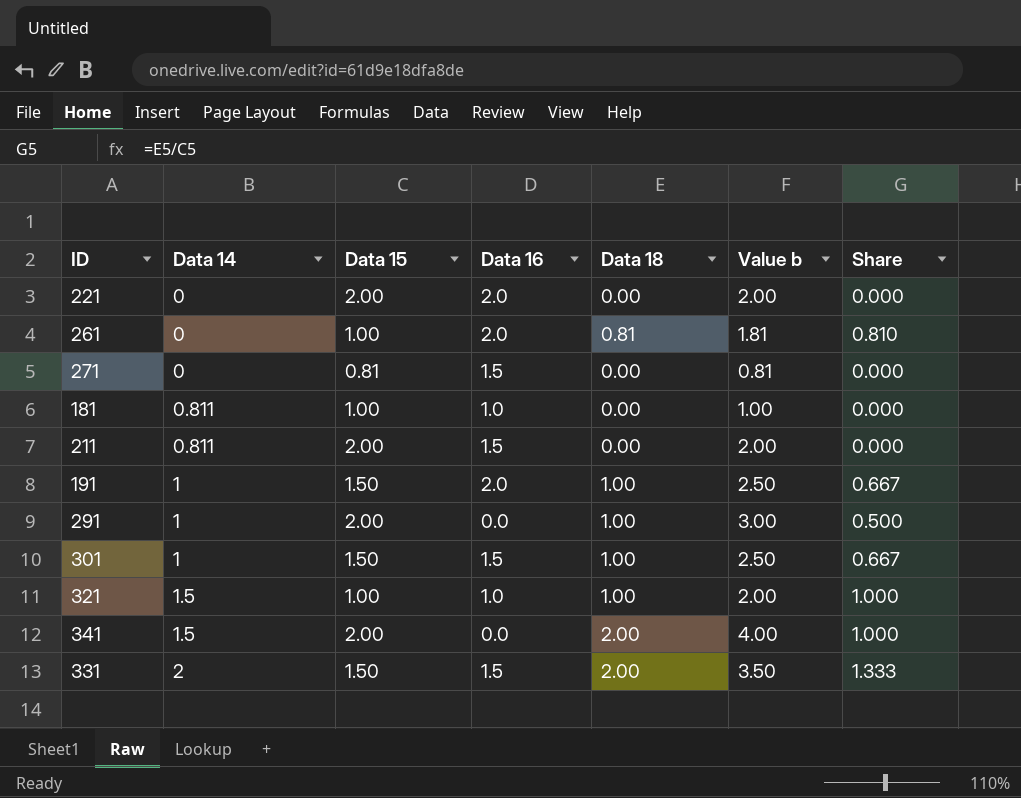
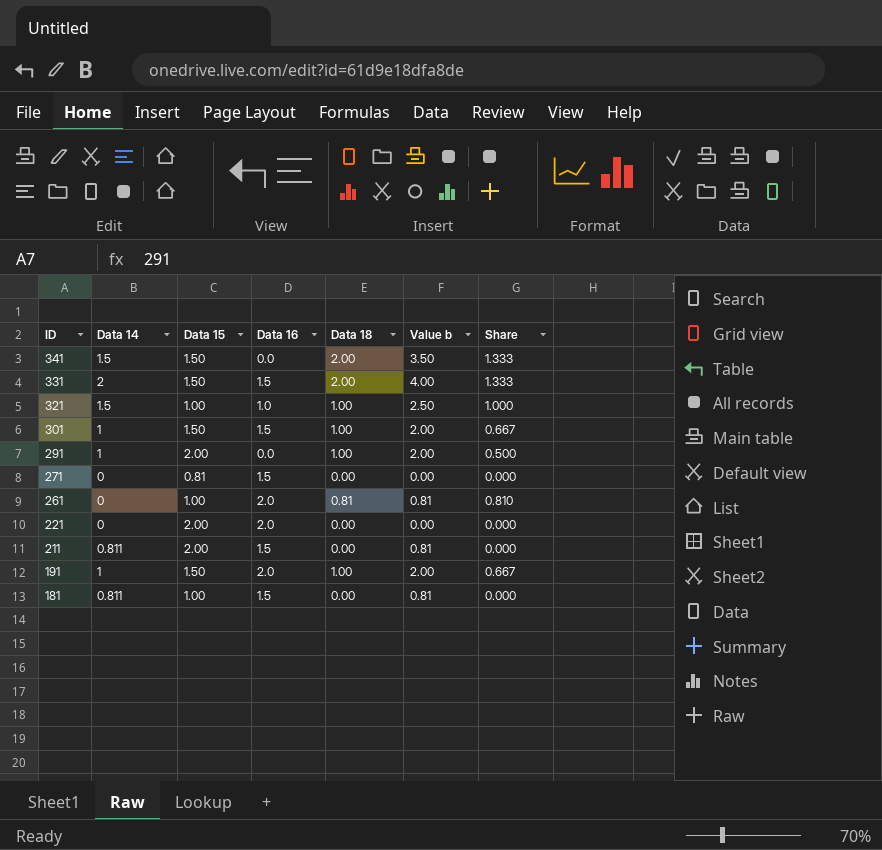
row order: Data 14 ascending -> ID descending
column Value b | formula: [Data 15] + [Data 18] -> [Data 14] + [Data 18]
341 | Data 15: 2.00 -> 1.50
341 | Share: 1.000 -> 1.333
181 | Data 16: 1.0 -> 1.5

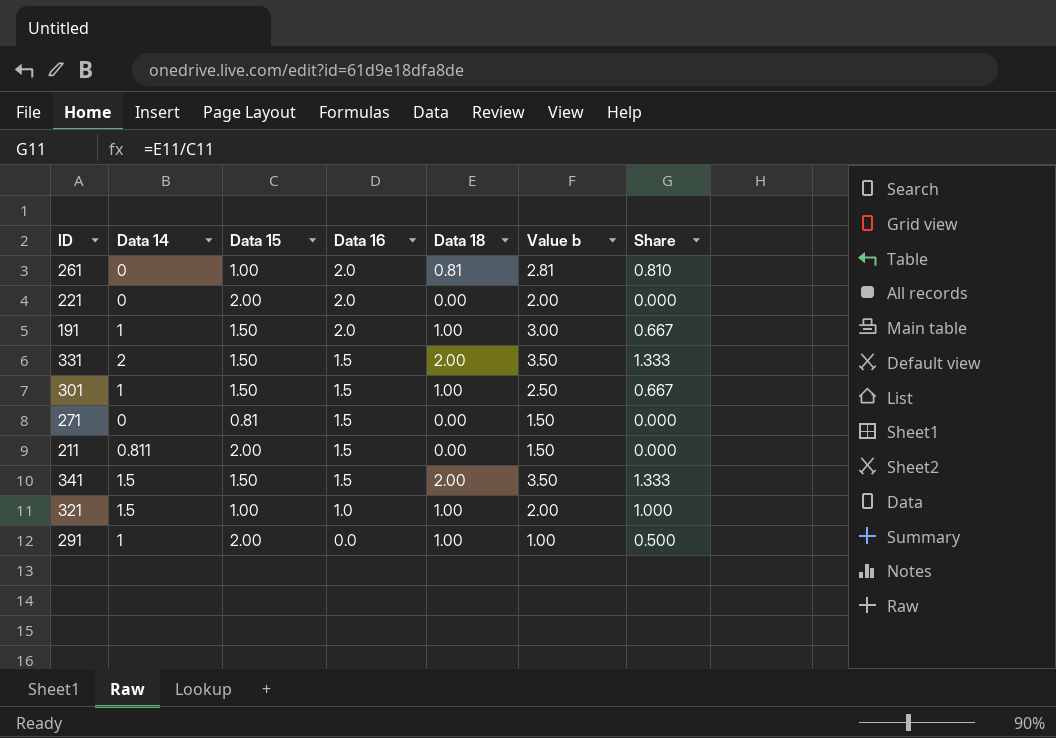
row order: ID descending -> Data 16 descending
column Value b | formula: [Data 14] + [Data 18] -> [Data 16] + [Data 18]
row 181: 0.811 | 1.00 | 1.5 | 0.00 | 0.81 | 0.000 -> none
341 | Data 16: 0.0 -> 1.5

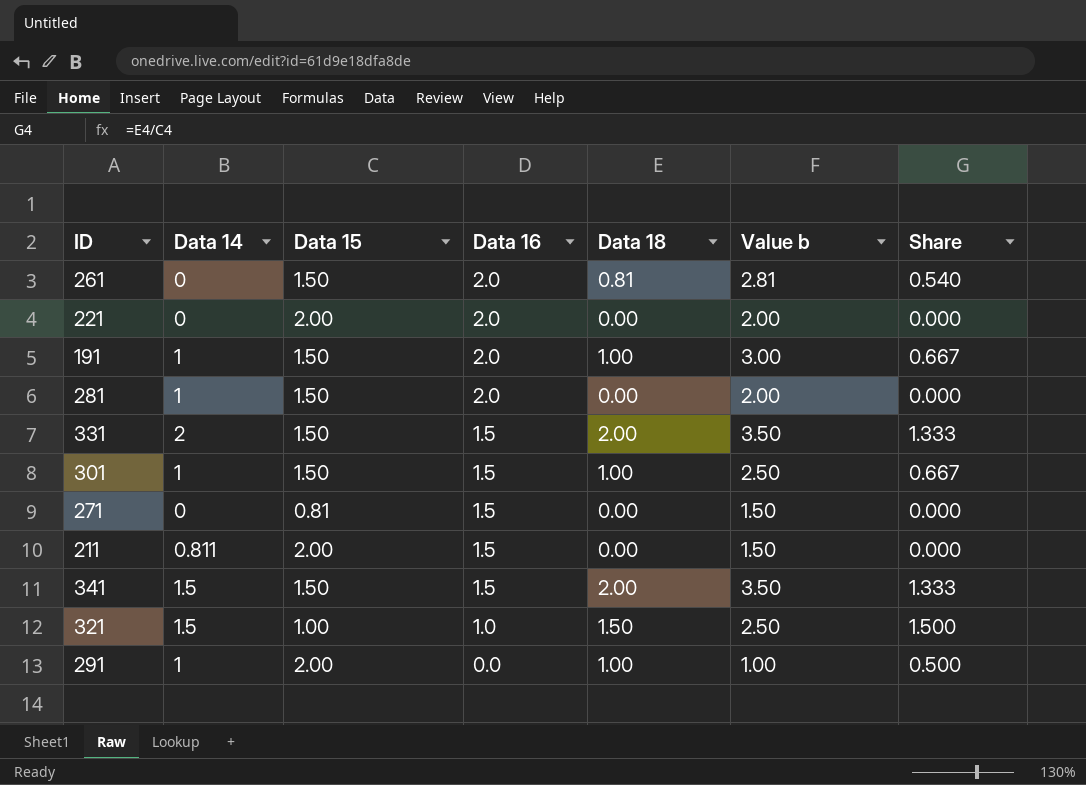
261 | Data 15: 1.00 -> 1.50
261 | Share: 0.810 -> 0.540
row 281: none -> 1 | 1.50 | 2.0 | 0.00 | 2.00 | 0.000
321 | Data 18: 1.00 -> 1.50
321 | Value b: 2.00 -> 2.50
321 | Share: 1.000 -> 1.500

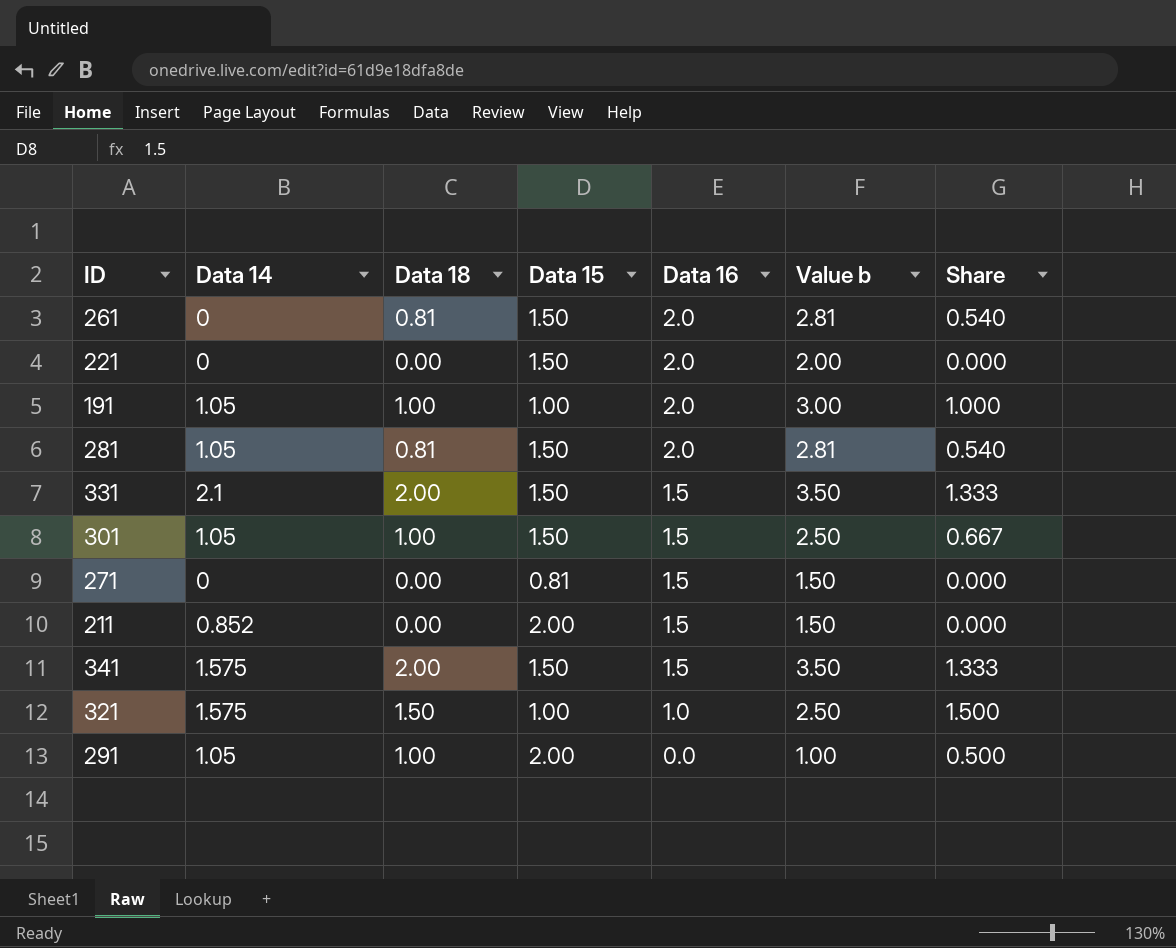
column Data 18 | position: 5 -> 3
221 | Data 15: 2.00 -> 1.50
191 | Data 14: 1 -> 1.05
191 | Data 15: 1.50 -> 1.00
191 | Share: 0.667 -> 1.000
281 | Data 14: 1 -> 1.05
281 | Data 18: 0.00 -> 0.81
281 | Value b: 2.00 -> 2.81
281 | Share: 0.000 -> 0.540
331 | Data 14: 2 -> 2.1
301 | Data 14: 1 -> 1.05
211 | Data 14: 0.811 -> 0.852
341 | Data 14: 1.5 -> 1.575
321 | Data 14: 1.5 -> 1.575
291 | Data 14: 1 -> 1.05

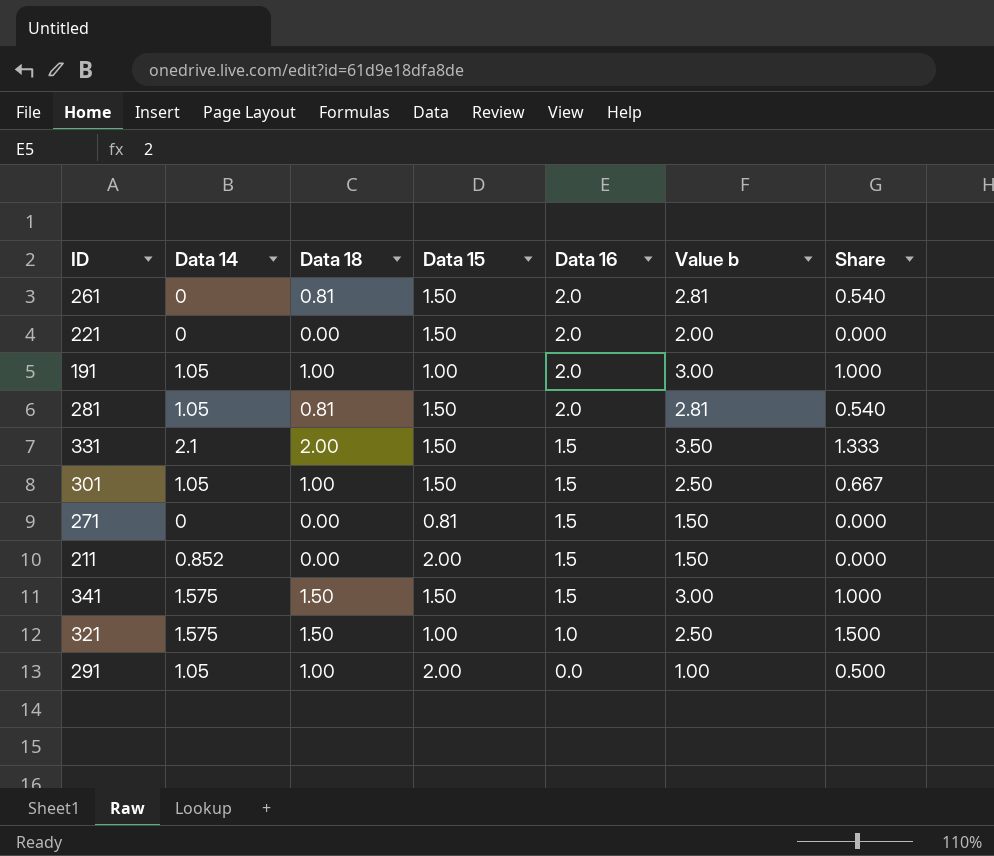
341 | Data 18: 2.00 -> 1.50
341 | Value b: 3.50 -> 3.00
341 | Share: 1.333 -> 1.000

